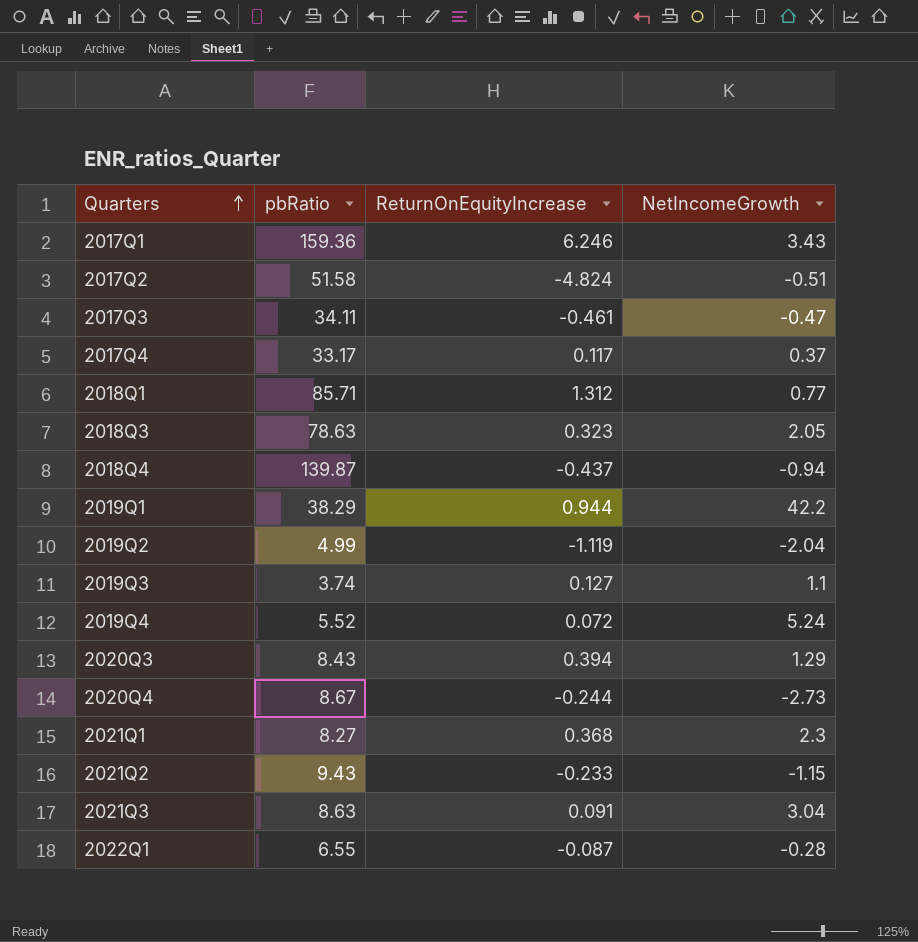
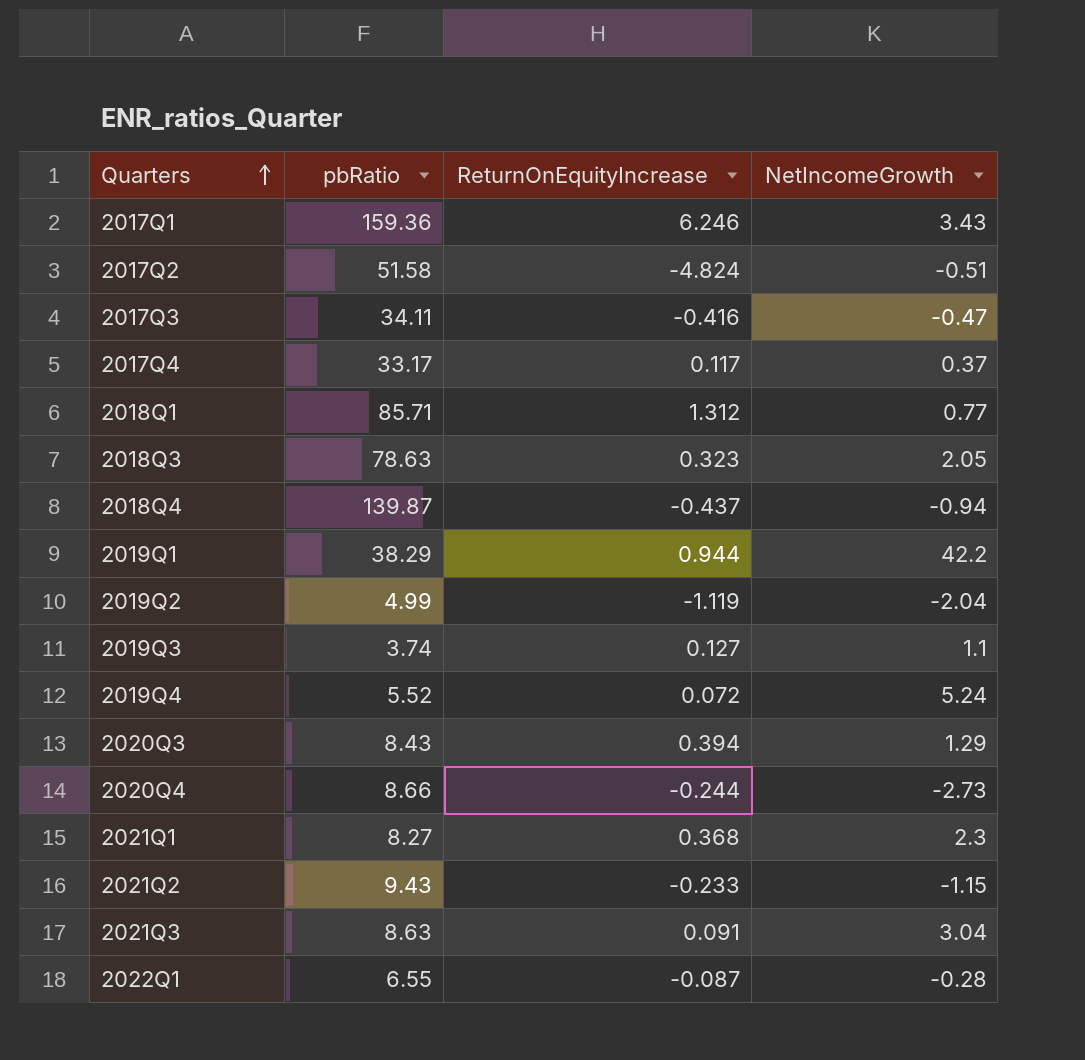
2017Q3 | ReturnOnEquityIncrease: -0.461 -> -0.416
2020Q4 | pbRatio: 8.67 -> 8.66

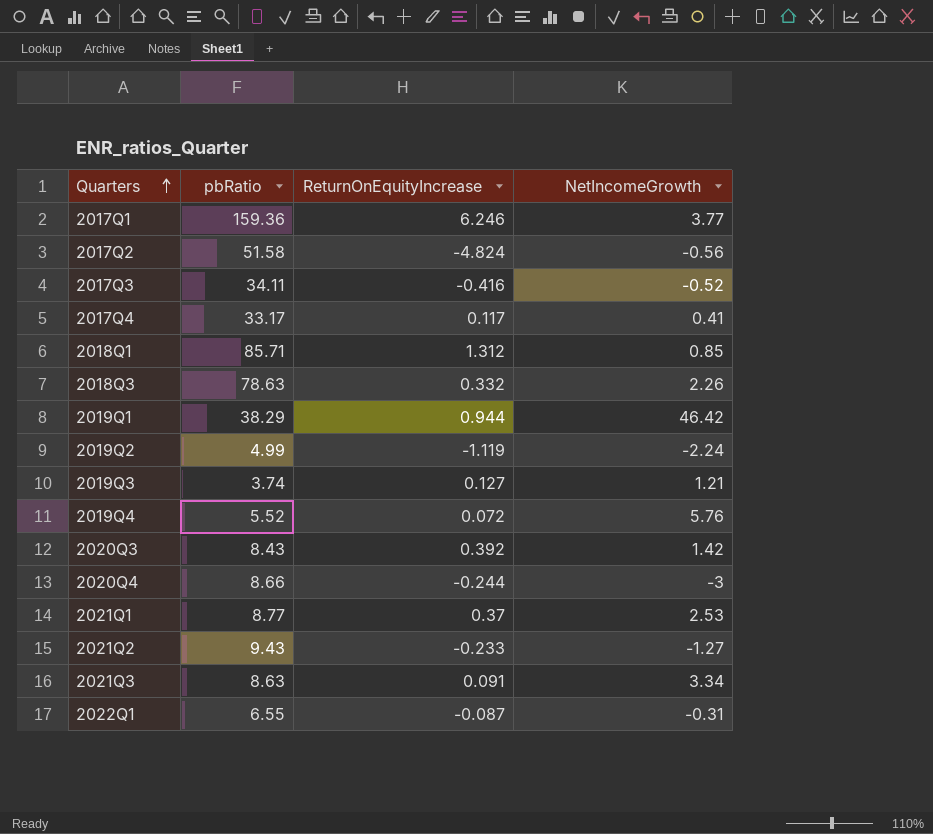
row 2018Q4: 139.87 | -0.437 | -0.94 -> none
2017Q1 | NetIncomeGrowth: 3.43 -> 3.77
2017Q2 | NetIncomeGrowth: -0.51 -> -0.56
2017Q3 | NetIncomeGrowth: -0.47 -> -0.52
2017Q4 | NetIncomeGrowth: 0.37 -> 0.41
2018Q1 | NetIncomeGrowth: 0.77 -> 0.85
2018Q3 | ReturnOnEquityIncrease: 0.323 -> 0.332
2018Q3 | NetIncomeGrowth: 2.05 -> 2.26
2019Q1 | NetIncomeGrowth: 42.2 -> 46.42
2019Q2 | NetIncomeGrowth: -2.04 -> -2.24
2019Q3 | NetIncomeGrowth: 1.1 -> 1.21
2019Q4 | NetIncomeGrowth: 5.24 -> 5.76
2020Q3 | ReturnOnEquityIncrease: 0.394 -> 0.392
2020Q3 | NetIncomeGrowth: 1.29 -> 1.42
2020Q4 | NetIncomeGrowth: -2.73 -> -3
2021Q1 | pbRatio: 8.27 -> 8.77
2021Q1 | ReturnOnEquityIncrease: 0.368 -> 0.37
2021Q1 | NetIncomeGrowth: 2.3 -> 2.53
2021Q2 | NetIncomeGrowth: -1.15 -> -1.27
2021Q3 | NetIncomeGrowth: 3.04 -> 3.34
2022Q1 | NetIncomeGrowth: -0.28 -> -0.31

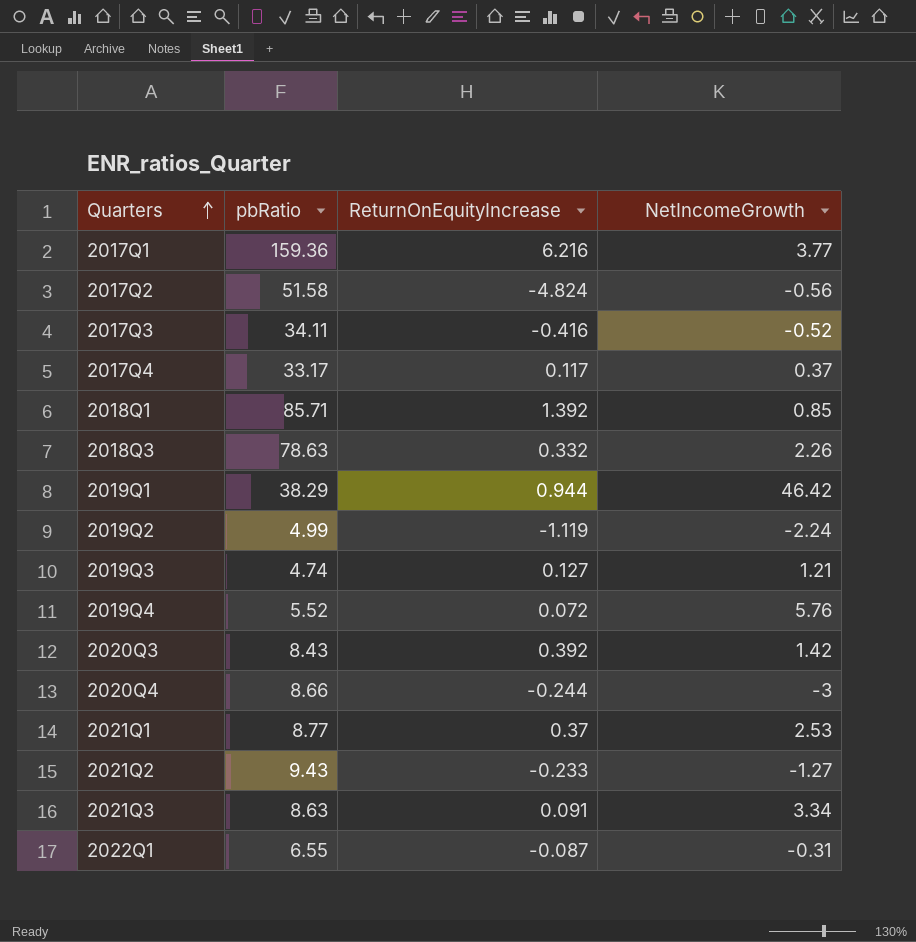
2017Q1 | ReturnOnEquityIncrease: 6.246 -> 6.216
2017Q4 | NetIncomeGrowth: 0.41 -> 0.37
2018Q1 | ReturnOnEquityIncrease: 1.312 -> 1.392
2019Q3 | pbRatio: 3.74 -> 4.74

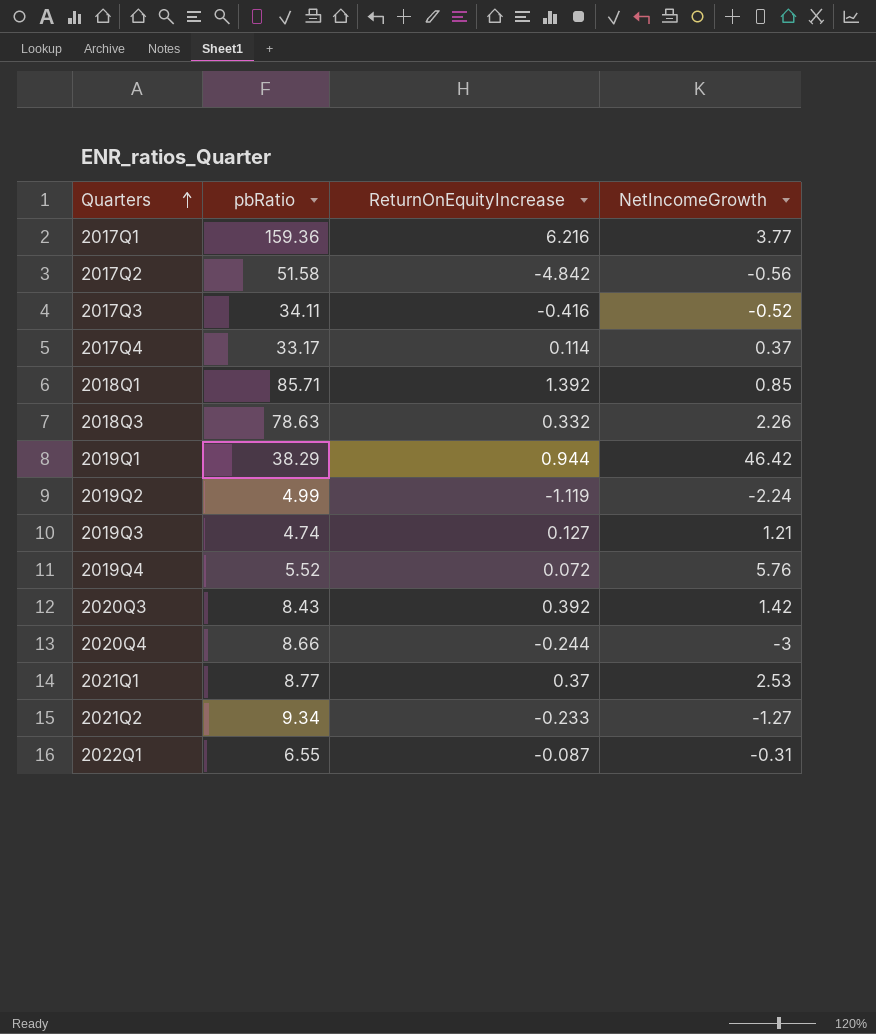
row 2021Q3: 8.63 | 0.091 | 3.34 -> none
2017Q2 | ReturnOnEquityIncrease: -4.824 -> -4.842
2017Q4 | ReturnOnEquityIncrease: 0.117 -> 0.114
2021Q2 | pbRatio: 9.43 -> 9.34

